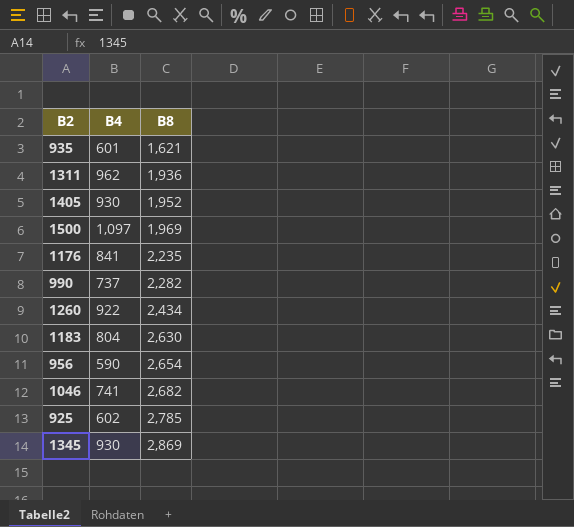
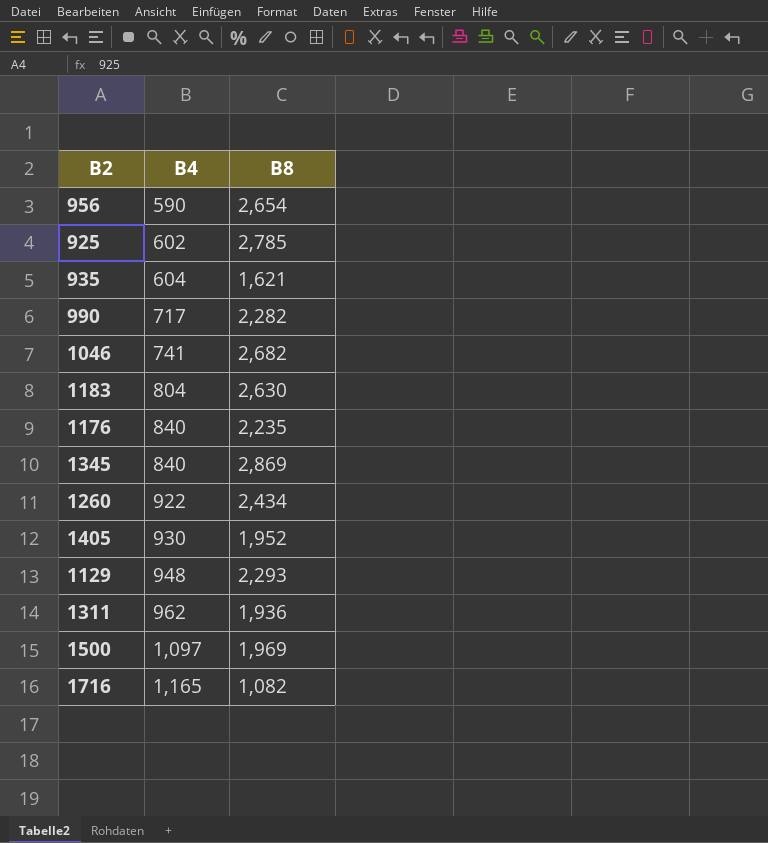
row order: B8 ascending -> B4 ascending
935 | B4: 601 -> 604
990 | B4: 737 -> 717
1176 | B4: 841 -> 840
1345 | B4: 930 -> 840
row 1129: none -> 948 | 2,293
row 1716: none -> 1,165 | 1,082

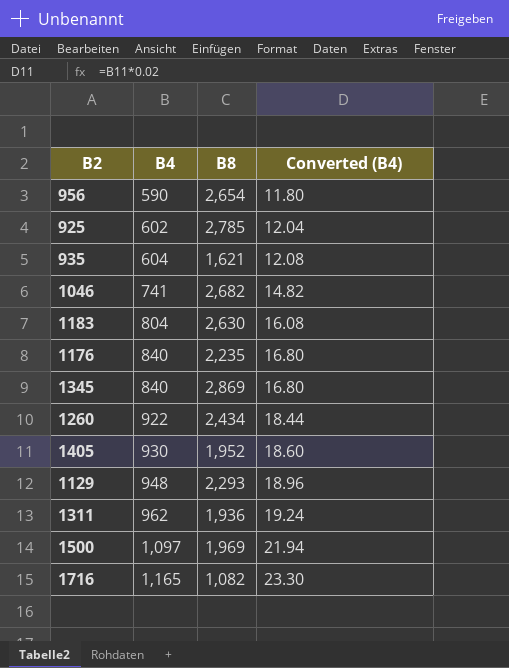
column Converted (B4) | formula: none -> [B4] * 0.02
row 990: 717 | 2,282 -> none

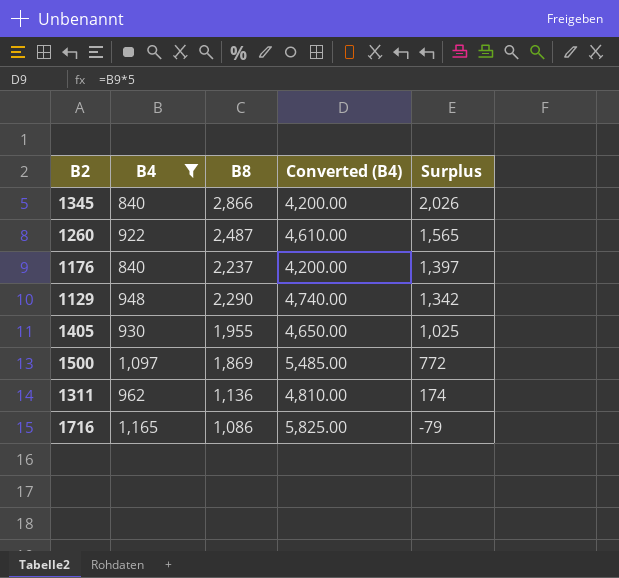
filter: none -> B4 >= 840
row order: B4 ascending -> Surplus descending
column Converted (B4) | formula: [B4] * 0.02 -> [B4] * 5
column Surplus | formula: none -> [B8] - [B4]
1345 | B8: 2,869 -> 2,866
1260 | B8: 2,434 -> 2,487
1176 | B8: 2,235 -> 2,237
1129 | B8: 2,293 -> 2,290
1405 | B8: 1,952 -> 1,955
1500 | B8: 1,969 -> 1,869
1311 | B8: 1,936 -> 1,136
1716 | B8: 1,082 -> 1,086

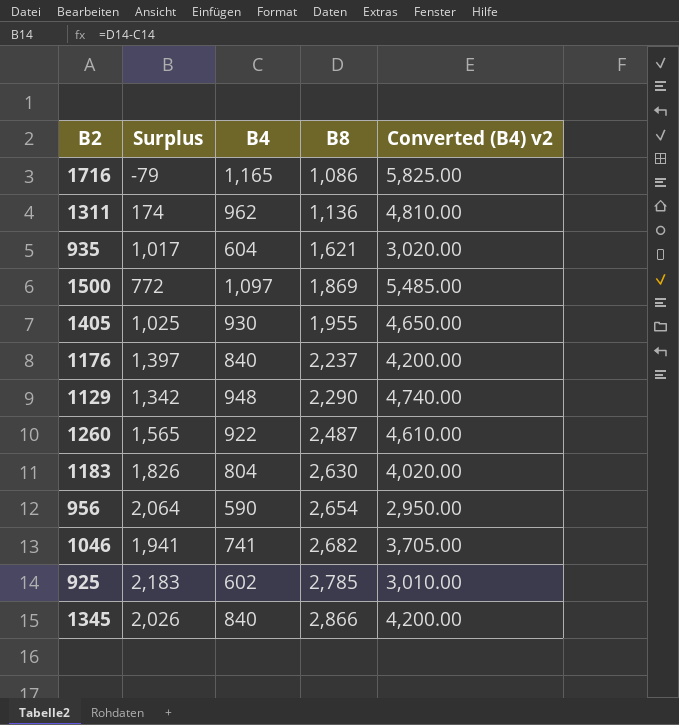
filter: B4 >= 840 -> none
row order: Surplus descending -> B8 ascending
column Surplus | position: 5 -> 2
column name: Converted (B4) -> Converted (B4) v2

